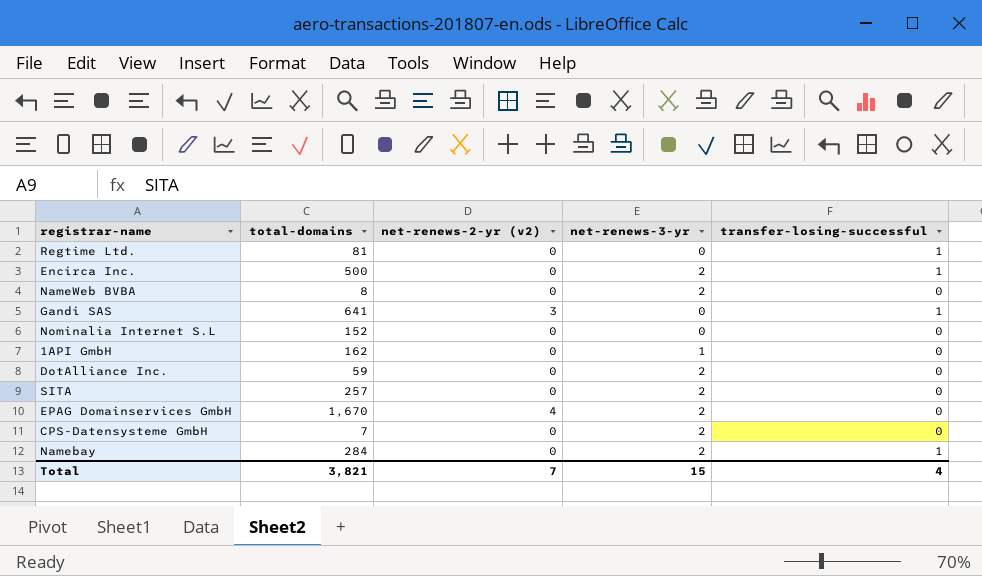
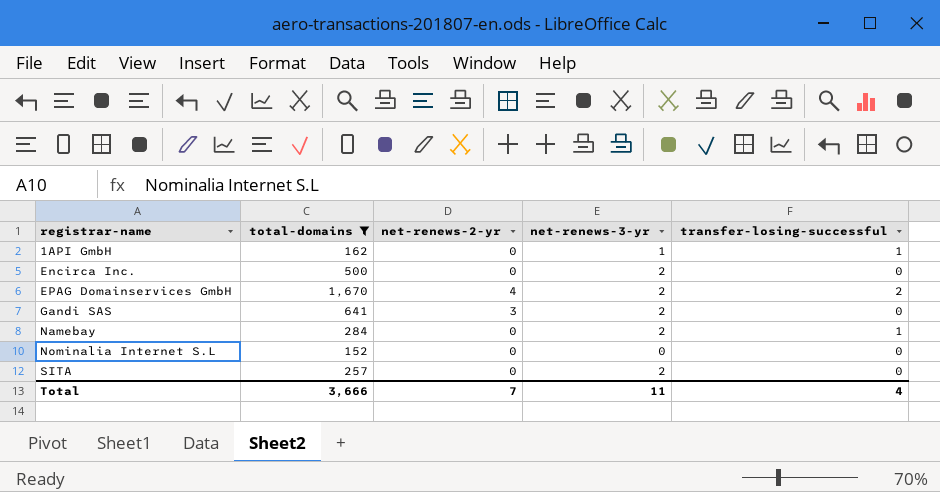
filter: none -> total-domains >= 152
row order: none -> registrar-name ascending
column name: net-renews-2-yr (v2) -> net-renews-2-yr
1API GmbH | transfer-losing-successful: 0 -> 1
Encirca Inc. | transfer-losing-successful: 1 -> 0
EPAG Domainservices GmbH | transfer-losing-successful: 0 -> 2
Gandi SAS | net-renews-3-yr: 0 -> 2
Gandi SAS | transfer-losing-successful: 1 -> 0
Total | total-domains: 3,821 -> 3,666
Total | net-renews-3-yr: 15 -> 11

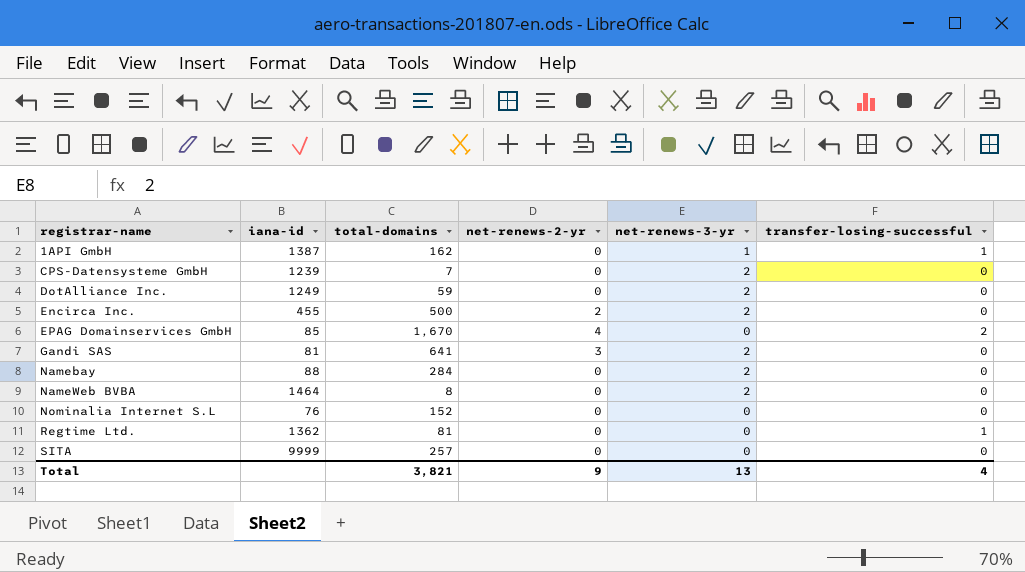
filter: total-domains >= 152 -> none
column iana-id | position: none -> 2
Encirca Inc. | net-renews-2-yr: 0 -> 2
EPAG Domainservices GmbH | net-renews-3-yr: 2 -> 0
Namebay | transfer-losing-successful: 1 -> 0
SITA | net-renews-3-yr: 2 -> 0
Total | total-domains: 3,666 -> 3,821
Total | net-renews-2-yr: 7 -> 9
Total | net-renews-3-yr: 11 -> 13

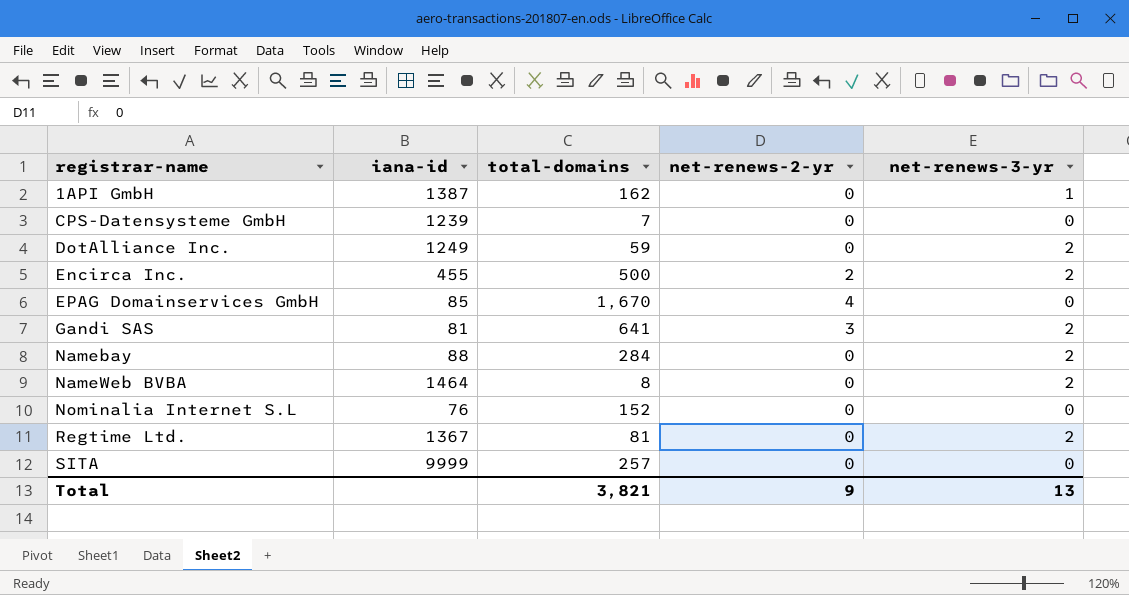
column transfer-losing-successful | position: 6 -> none
CPS-Datensysteme GmbH | net-renews-3-yr: 2 -> 0
Regtime Ltd. | iana-id: 1362 -> 1367
Regtime Ltd. | net-renews-3-yr: 0 -> 2

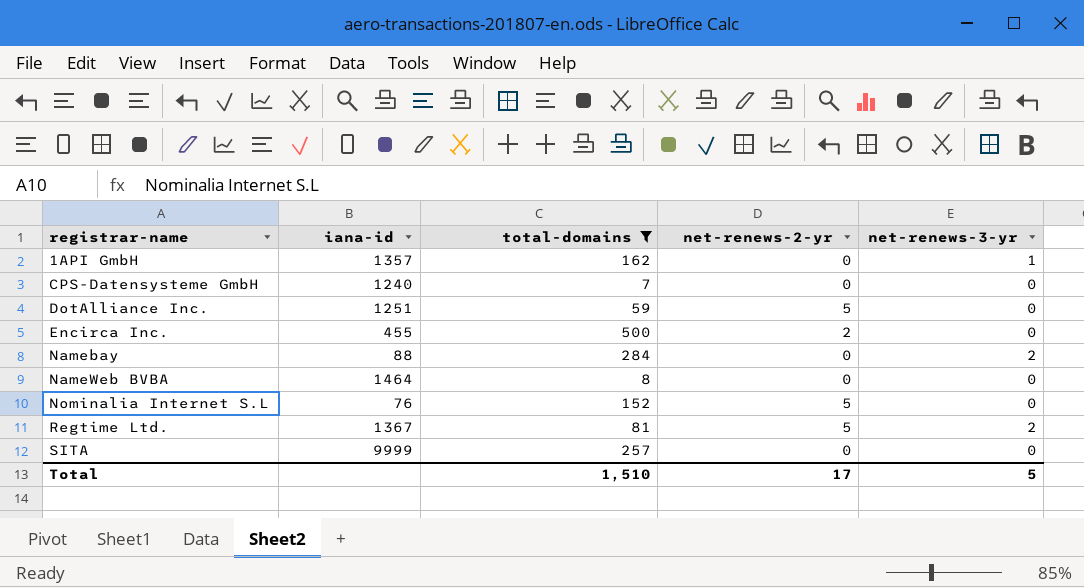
filter: none -> total-domains <= 500
1API GmbH | iana-id: 1387 -> 1357
CPS-Datensysteme GmbH | iana-id: 1239 -> 1240
DotAlliance Inc. | iana-id: 1249 -> 1251
DotAlliance Inc. | net-renews-2-yr: 0 -> 5
DotAlliance Inc. | net-renews-3-yr: 2 -> 0
Encirca Inc. | net-renews-3-yr: 2 -> 0
NameWeb BVBA | net-renews-3-yr: 2 -> 0
Nominalia Internet S.L | net-renews-2-yr: 0 -> 5
Regtime Ltd. | net-renews-2-yr: 0 -> 5
Total | total-domains: 3,821 -> 1,510
Total | net-renews-2-yr: 9 -> 17
Total | net-renews-3-yr: 13 -> 5

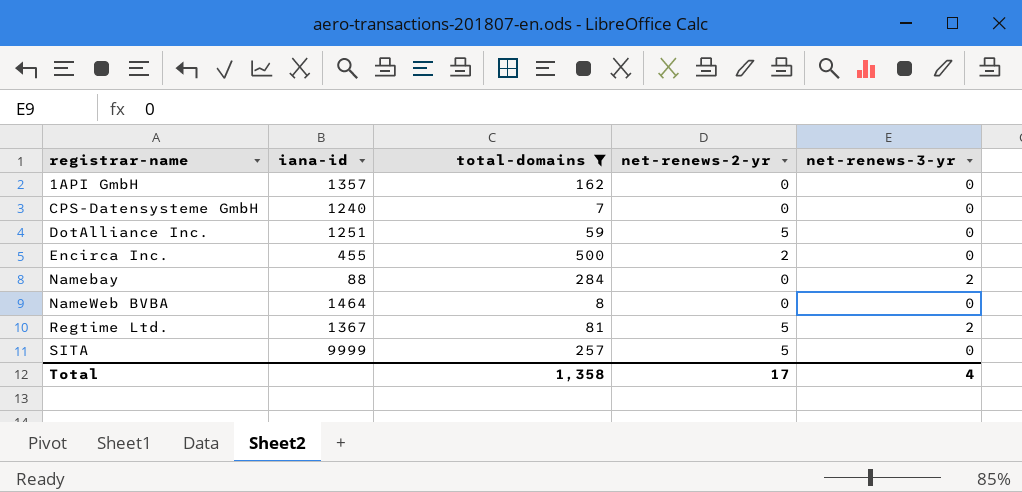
row Nominalia Internet S.L: 76 | 152 | 5 | 0 -> none
1API GmbH | net-renews-3-yr: 1 -> 0
SITA | net-renews-2-yr: 0 -> 5
Total | total-domains: 1,510 -> 1,358
Total | net-renews-3-yr: 5 -> 4

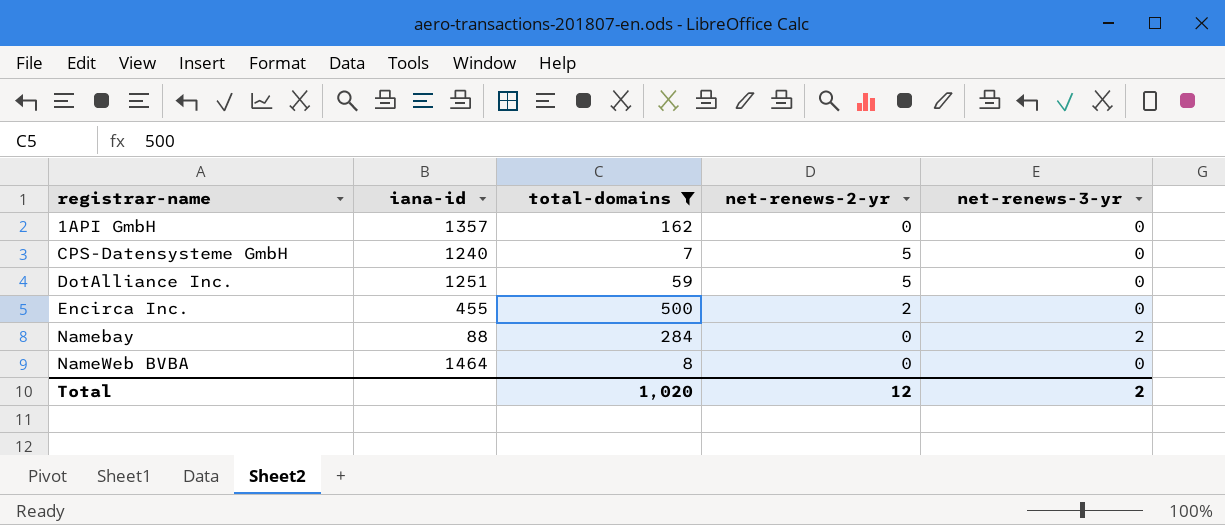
row Regtime Ltd.: 1367 | 81 | 5 | 2 -> none
row SITA: 9999 | 257 | 5 | 0 -> none
CPS-Datensysteme GmbH | net-renews-2-yr: 0 -> 5
Total | total-domains: 1,358 -> 1,020
Total | net-renews-2-yr: 17 -> 12
Total | net-renews-3-yr: 4 -> 2

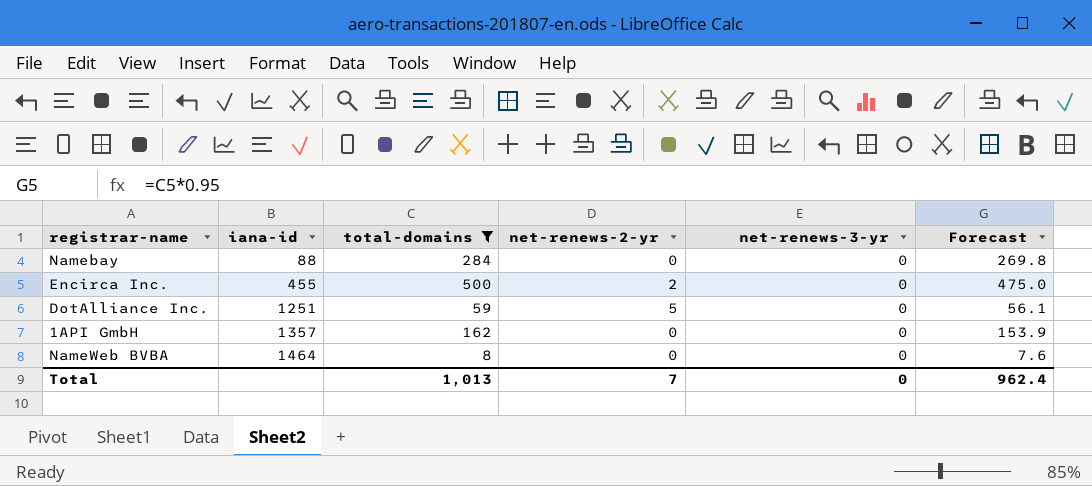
row order: registrar-name ascending -> iana-id ascending
column Forecast | formula: none -> [total-domains] * 0.95
row CPS-Datensysteme GmbH: 1240 | 7 | 5 | 0 -> none
Namebay | net-renews-3-yr: 2 -> 0
Total | total-domains: 1,020 -> 1,013
Total | net-renews-2-yr: 12 -> 7
Total | net-renews-3-yr: 2 -> 0

